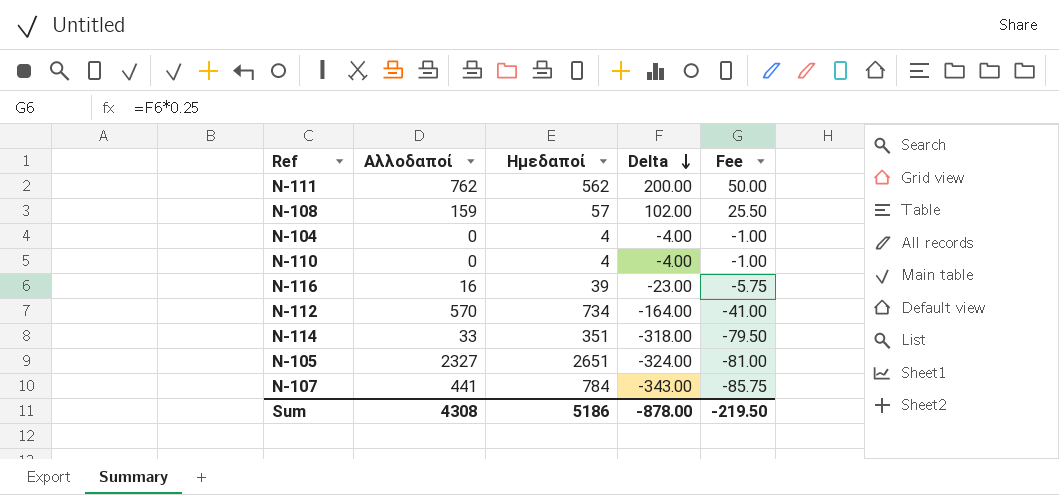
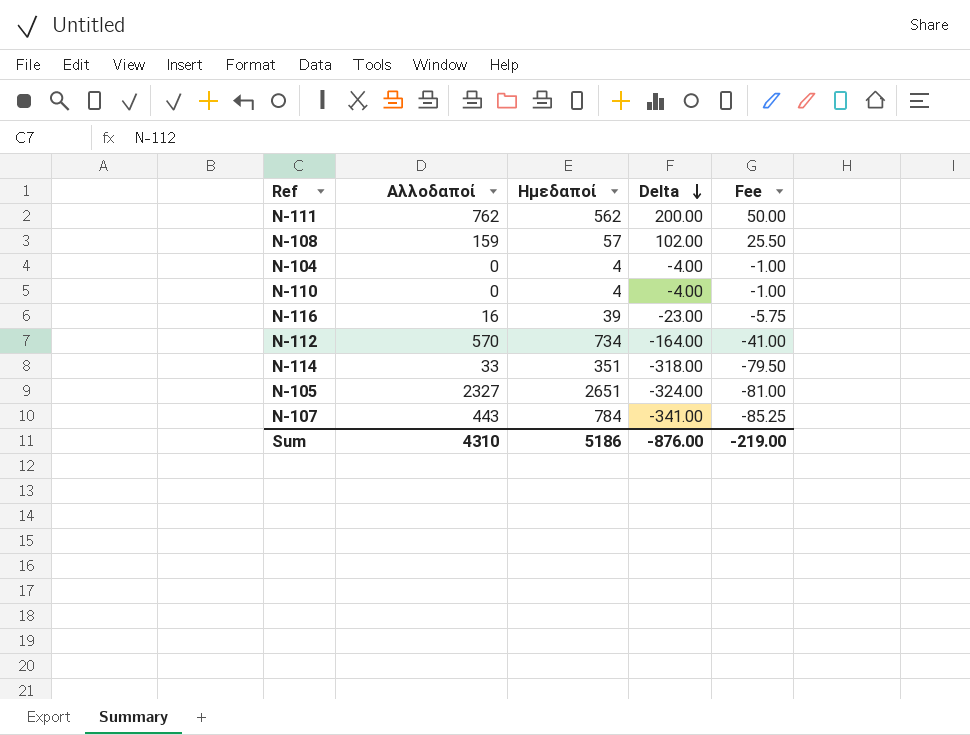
N-107 | Αλλοδαποί: 441 -> 443
N-107 | Delta: -343.00 -> -341.00
N-107 | Fee: -85.75 -> -85.25
Sum | Αλλοδαποί: 4308 -> 4310
Sum | Delta: -878.00 -> -876.00
Sum | Fee: -219.50 -> -219.00

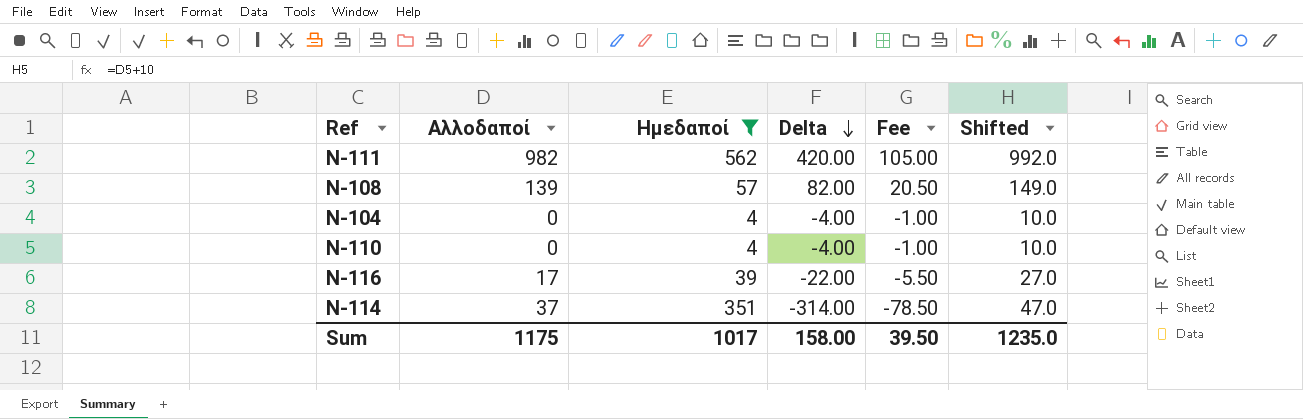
filter: none -> Ημεδαποί <= 562
column Shifted | formula: none -> [Αλλοδαποί] + 10
N-111 | Αλλοδαποί: 762 -> 982
N-111 | Delta: 200.00 -> 420.00
N-111 | Fee: 50.00 -> 105.00
N-108 | Αλλοδαποί: 159 -> 139
N-108 | Delta: 102.00 -> 82.00
N-108 | Fee: 25.50 -> 20.50
N-116 | Αλλοδαποί: 16 -> 17
N-116 | Delta: -23.00 -> -22.00
N-116 | Fee: -5.75 -> -5.50
N-114 | Αλλοδαποί: 33 -> 37
N-114 | Delta: -318.00 -> -314.00
N-114 | Fee: -79.50 -> -78.50
Sum | Αλλοδαποί: 4310 -> 1175
Sum | Ημεδαποί: 5186 -> 1017
Sum | Delta: -876.00 -> 158.00
Sum | Fee: -219.00 -> 39.50

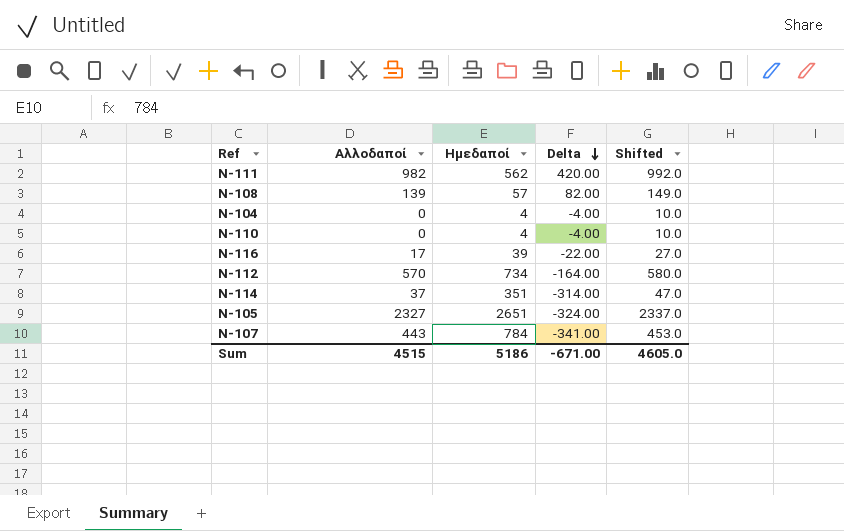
filter: Ημεδαποί <= 562 -> none
column Fee | formula: [Delta] * 0.25 -> none
Sum | Αλλοδαποί: 1175 -> 4515
Sum | Ημεδαποί: 1017 -> 5186
Sum | Delta: 158.00 -> -671.00
Sum | Shifted: 1235.0 -> 4605.0

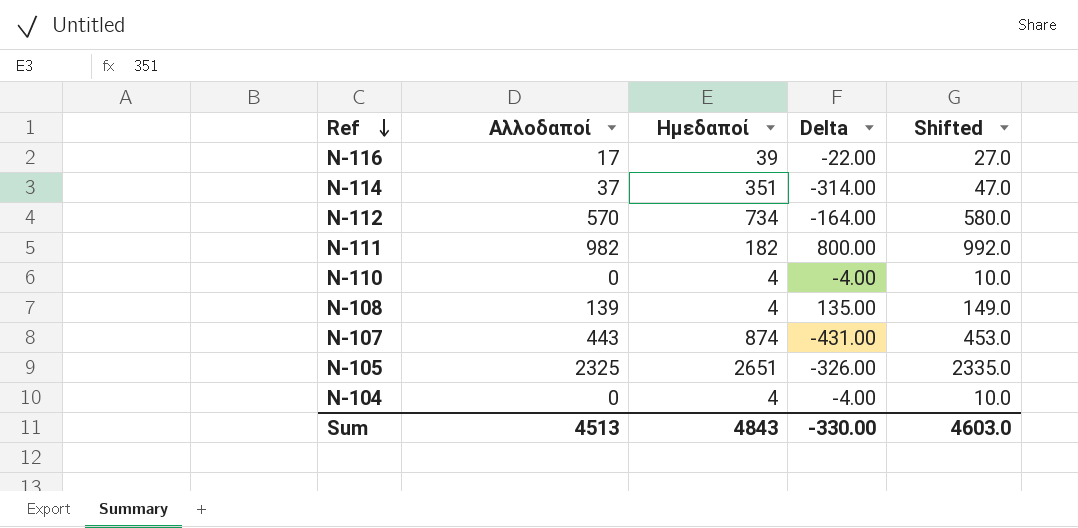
row order: Delta descending -> Ref descending
N-111 | Ημεδαποί: 562 -> 182
N-111 | Delta: 420.00 -> 800.00
N-108 | Ημεδαποί: 57 -> 4
N-108 | Delta: 82.00 -> 135.00
N-107 | Ημεδαποί: 784 -> 874
N-107 | Delta: -341.00 -> -431.00
N-105 | Αλλοδαποί: 2327 -> 2325
N-105 | Delta: -324.00 -> -326.00
N-105 | Shifted: 2337.0 -> 2335.0
Sum | Αλλοδαποί: 4515 -> 4513
Sum | Ημεδαποί: 5186 -> 4843
Sum | Delta: -671.00 -> -330.00
Sum | Shifted: 4605.0 -> 4603.0

